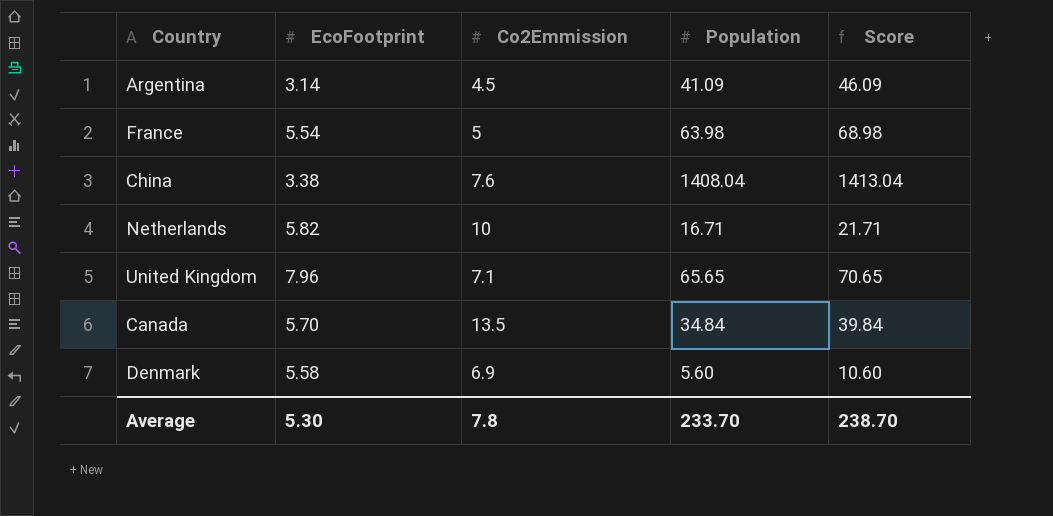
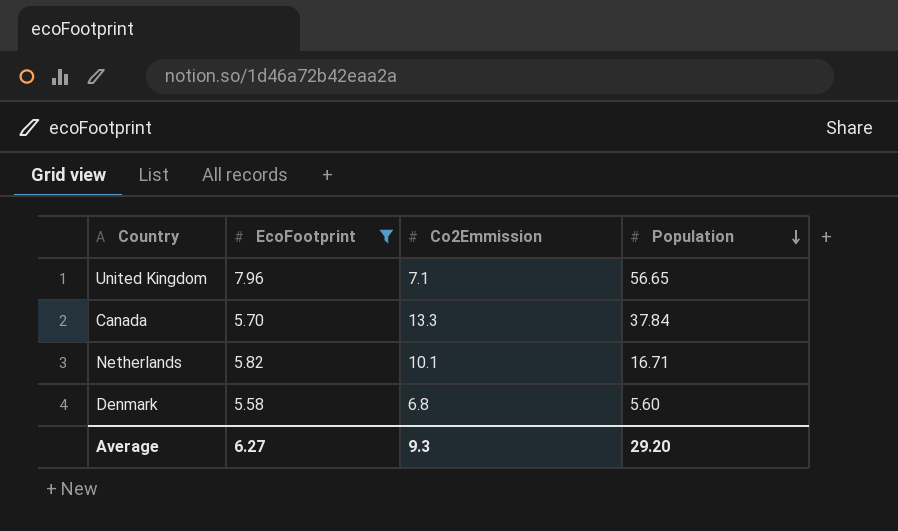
filter: none -> EcoFootprint >= 5.58
row order: none -> Population descending
column Score | formula: [Population] + 5 -> none
United Kingdom | Population: 65.65 -> 56.65
Canada | Co2Emmission: 13.5 -> 13.3
Canada | Population: 34.84 -> 37.84
Netherlands | Co2Emmission: 10 -> 10.1
Denmark | Co2Emmission: 6.9 -> 6.8
Average | EcoFootprint: 5.30 -> 6.27
Average | Co2Emmission: 7.8 -> 9.3
Average | Population: 233.70 -> 29.20

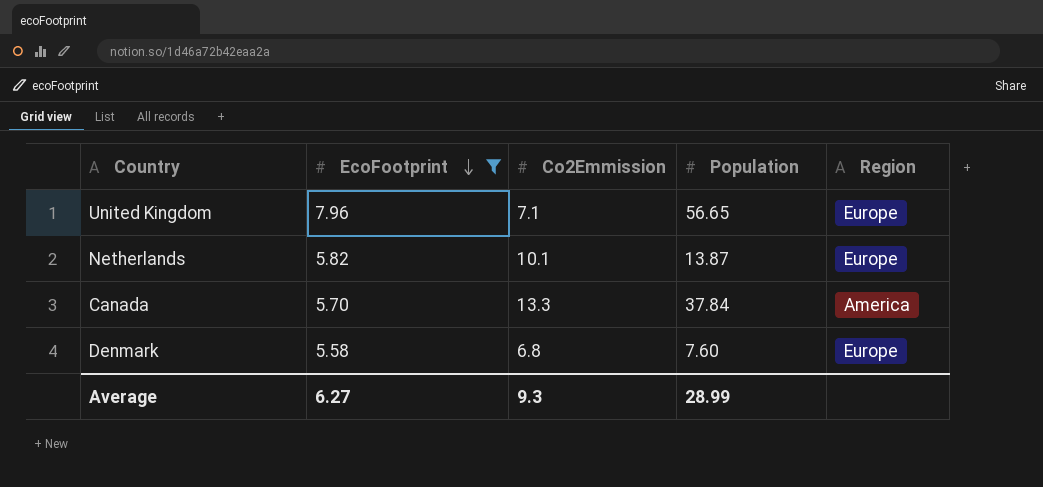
row order: Population descending -> EcoFootprint descending
column Region | position: none -> 5
Netherlands | Population: 16.71 -> 13.87
Denmark | Population: 5.60 -> 7.60
Average | Population: 29.20 -> 28.99

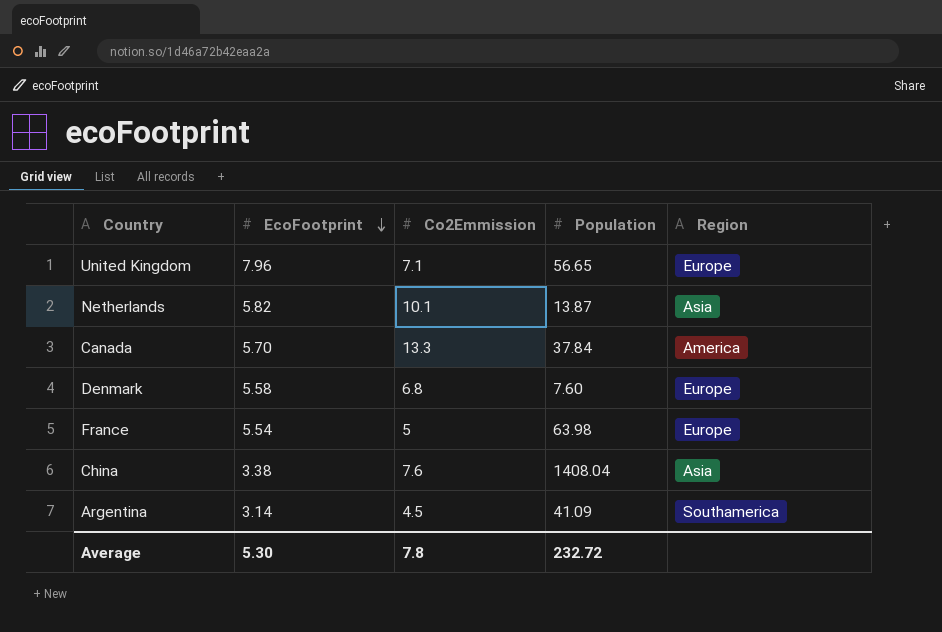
filter: EcoFootprint >= 5.58 -> none
Netherlands | Region: Europe -> Asia
Average | EcoFootprint: 6.27 -> 5.30
Average | Co2Emmission: 9.3 -> 7.8
Average | Population: 28.99 -> 232.72

